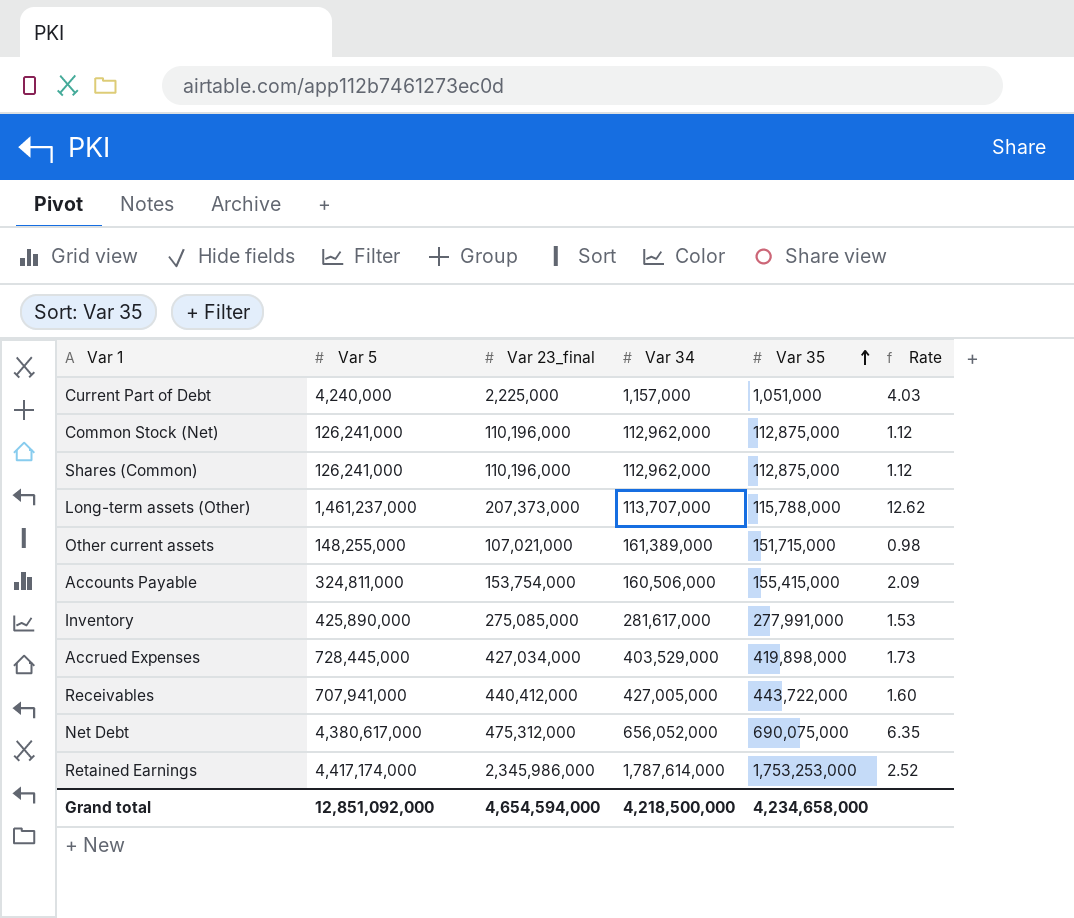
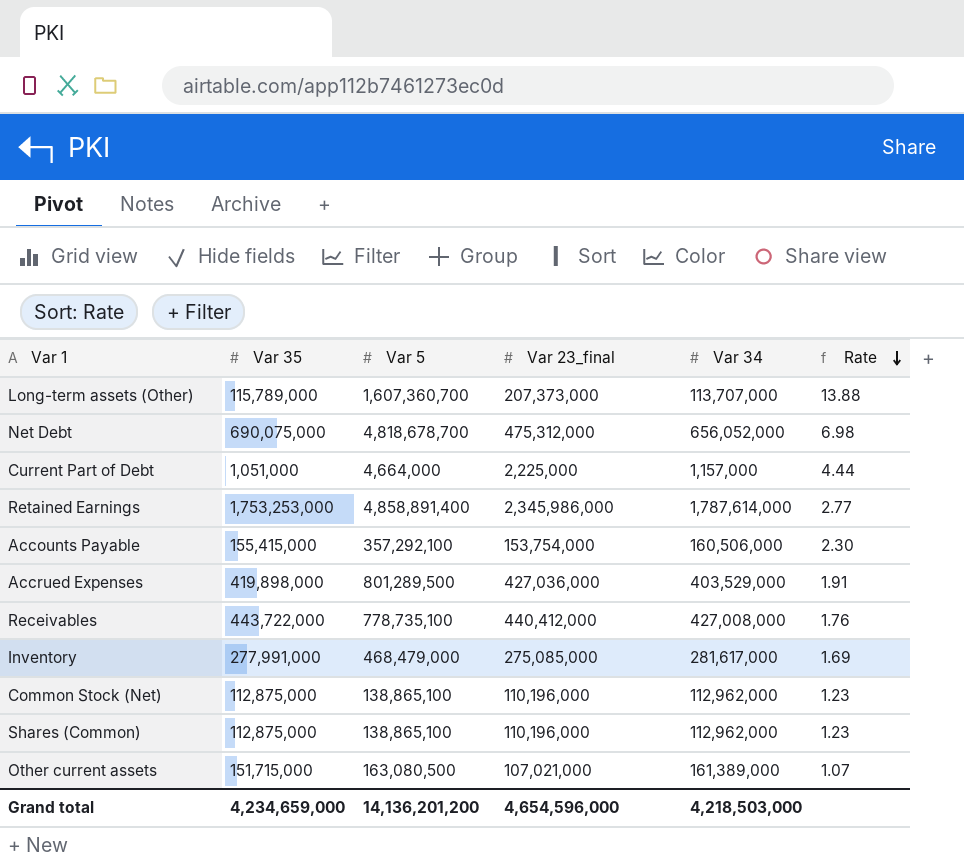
row order: Var 35 ascending -> Rate descending
column Var 35 | position: 5 -> 2
Long-term assets (Other) | Var 35: 115,788,000 -> 115,789,000
Long-term assets (Other) | Var 5: 1,461,237,000 -> 1,607,360,700
Long-term assets (Other) | Rate: 12.62 -> 13.88
Net Debt | Var 5: 4,380,617,000 -> 4,818,678,700
Net Debt | Rate: 6.35 -> 6.98
Current Part of Debt | Var 5: 4,240,000 -> 4,664,000
Current Part of Debt | Rate: 4.03 -> 4.44
Retained Earnings | Var 5: 4,417,174,000 -> 4,858,891,400
Retained Earnings | Rate: 2.52 -> 2.77
Accounts Payable | Var 5: 324,811,000 -> 357,292,100
Accounts Payable | Rate: 2.09 -> 2.30
Accrued Expenses | Var 5: 728,445,000 -> 801,289,500
Accrued Expenses | Var 23_final: 427,034,000 -> 427,036,000
Accrued Expenses | Rate: 1.73 -> 1.91
Receivables | Var 5: 707,941,000 -> 778,735,100
Receivables | Var 34: 427,005,000 -> 427,008,000
Receivables | Rate: 1.60 -> 1.76
Inventory | Var 5: 425,890,000 -> 468,479,000
Inventory | Rate: 1.53 -> 1.69
Common Stock (Net) | Var 5: 126,241,000 -> 138,865,100
Common Stock (Net) | Rate: 1.12 -> 1.23
Shares (Common) | Var 5: 126,241,000 -> 138,865,100
Shares (Common) | Rate: 1.12 -> 1.23
Other current assets | Var 5: 148,255,000 -> 163,080,500
Other current assets | Rate: 0.98 -> 1.07
Grand total | Var 35: 4,234,658,000 -> 4,234,659,000
Grand total | Var 5: 12,851,092,000 -> 14,136,201,200
Grand total | Var 23_final: 4,654,594,000 -> 4,654,596,000
Grand total | Var 34: 4,218,500,000 -> 4,218,503,000

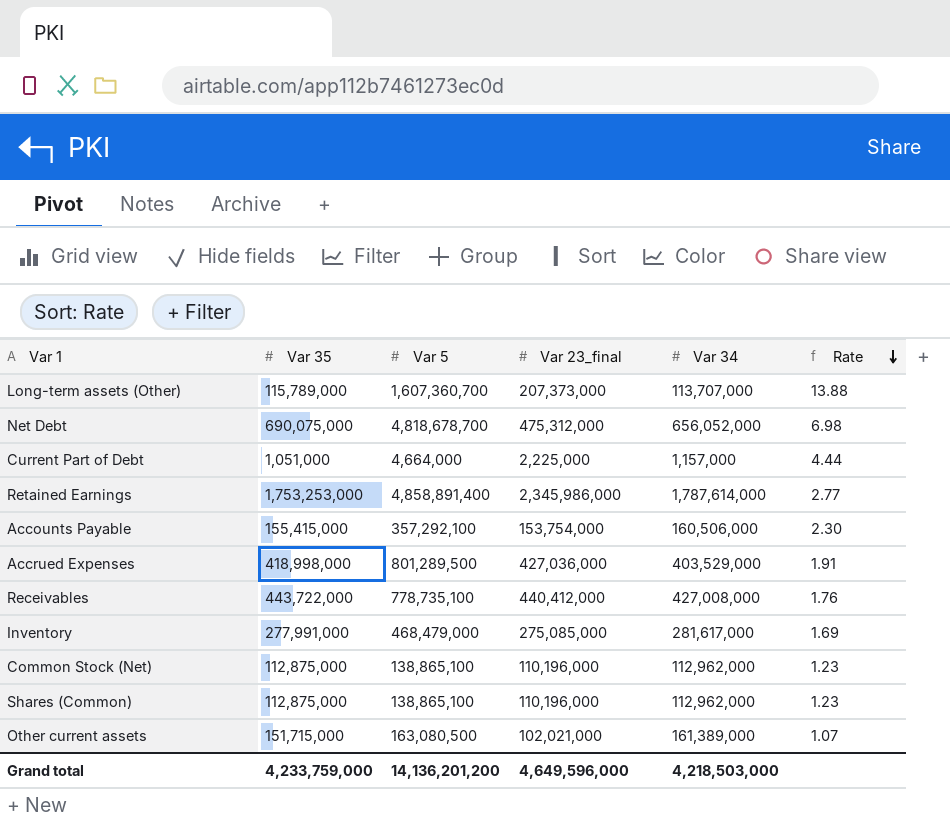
Accrued Expenses | Var 35: 419,898,000 -> 418,998,000
Other current assets | Var 23_final: 107,021,000 -> 102,021,000
Grand total | Var 35: 4,234,659,000 -> 4,233,759,000
Grand total | Var 23_final: 4,654,596,000 -> 4,649,596,000

